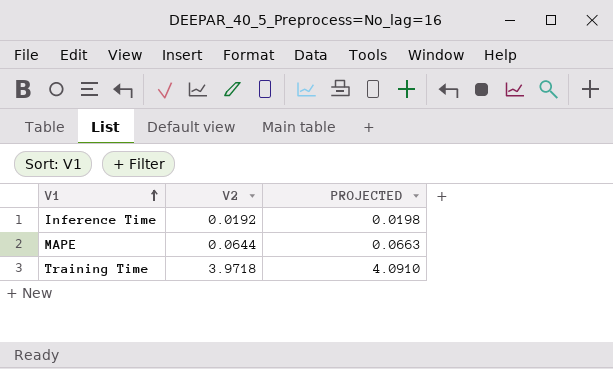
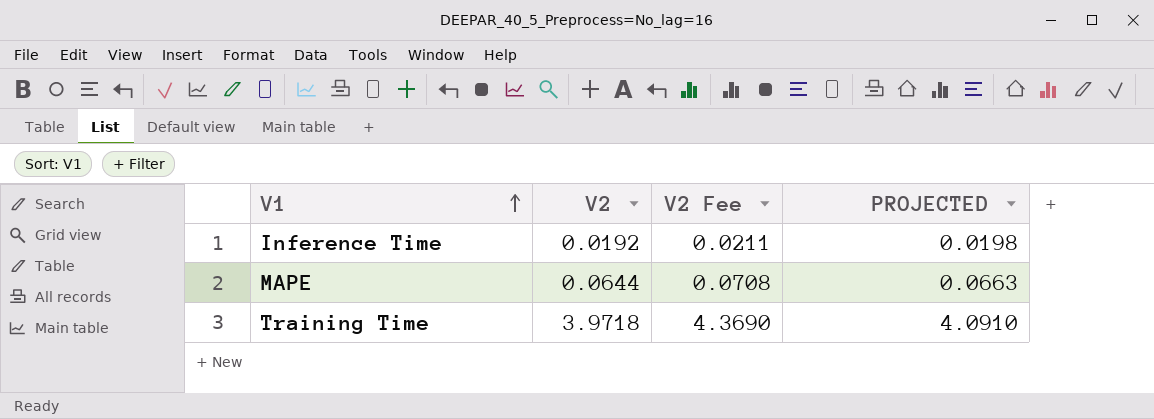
column V2 Fee | formula: none -> [V2] * 1.1

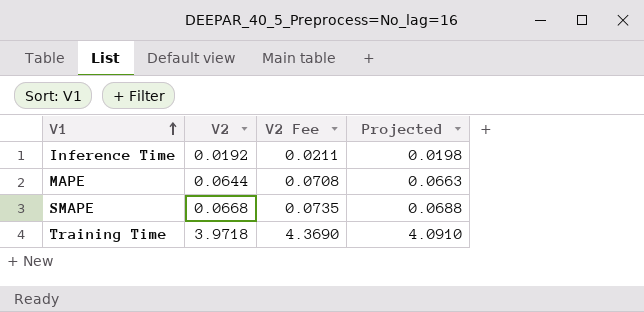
column name: PROJECTED -> Projected
row SMAPE: none -> 0.0668 | 0.0735 | 0.0688

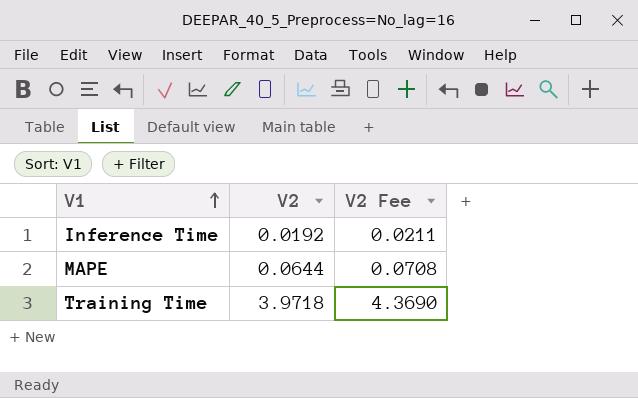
column Projected | formula: [V2] * 1.03 -> none
row SMAPE: 0.0668 | 0.0735 | 0.0688 -> none

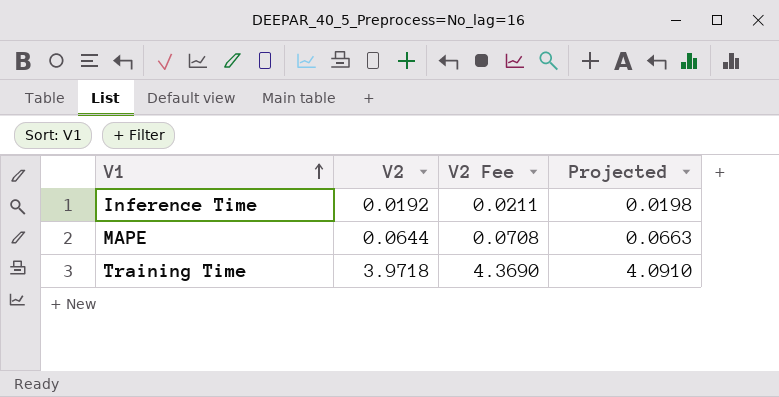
column Projected | formula: none -> [V2] * 1.03

